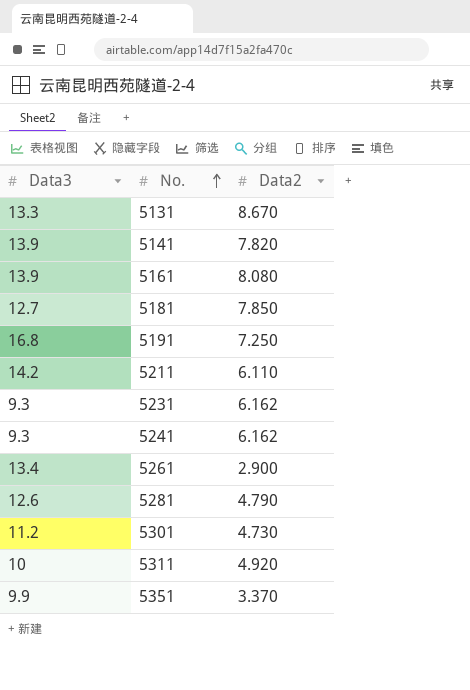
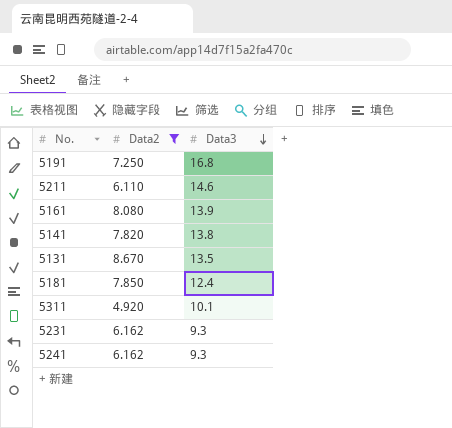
filter: none -> Data2 >= 4.920
row order: No. ascending -> Data3 descending
column Data3 | position: 1 -> 3
5211 | Data3: 14.2 -> 14.6
5141 | Data3: 13.9 -> 13.8
5131 | Data3: 13.3 -> 13.5
5181 | Data3: 12.7 -> 12.4
5311 | Data3: 10 -> 10.1

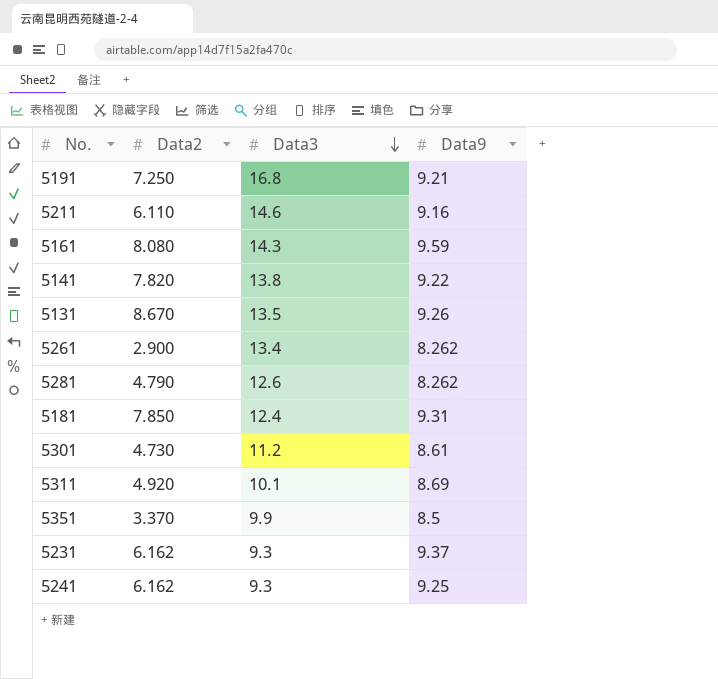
filter: Data2 >= 4.920 -> none
column Data9 | position: none -> 4
5161 | Data3: 13.9 -> 14.3

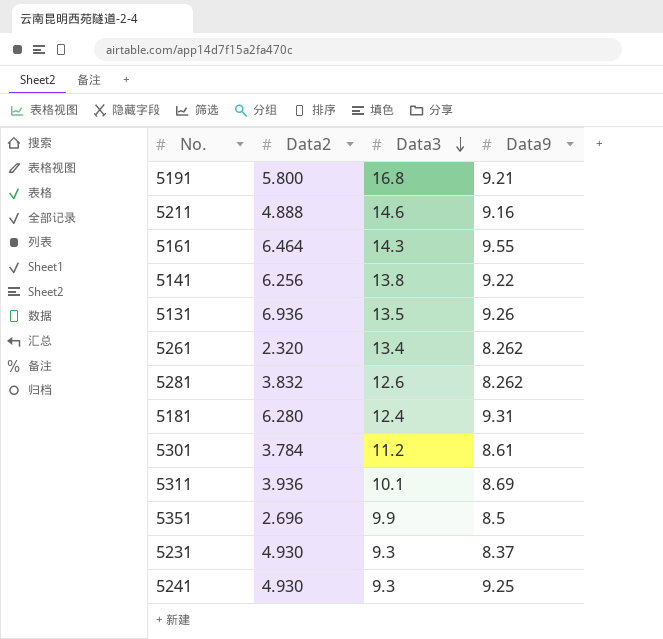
5191 | Data2: 7.250 -> 5.800
5211 | Data2: 6.110 -> 4.888
5161 | Data2: 8.080 -> 6.464
5161 | Data9: 9.59 -> 9.55
5141 | Data2: 7.820 -> 6.256
5131 | Data2: 8.670 -> 6.936
5261 | Data2: 2.900 -> 2.320
5281 | Data2: 4.790 -> 3.832
5181 | Data2: 7.850 -> 6.280
5301 | Data2: 4.730 -> 3.784
5311 | Data2: 4.920 -> 3.936
5351 | Data2: 3.370 -> 2.696
5231 | Data2: 6.162 -> 4.930
5231 | Data9: 9.37 -> 8.37
5241 | Data2: 6.162 -> 4.930

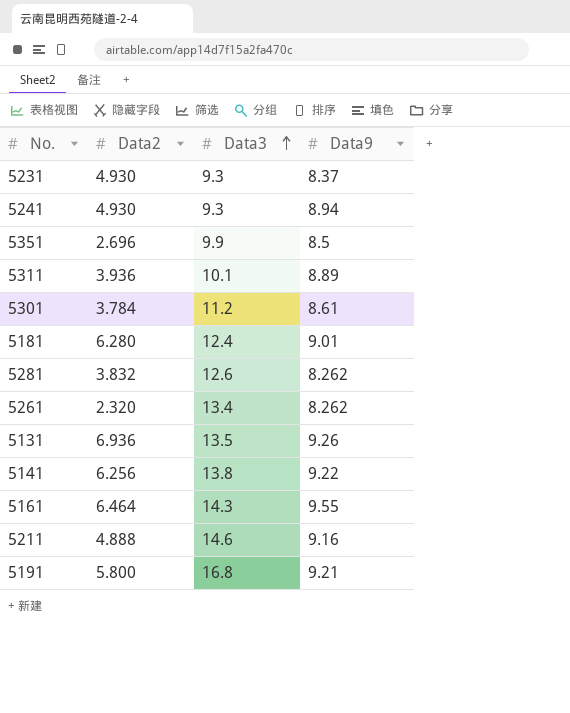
row order: Data3 descending -> Data3 ascending
5241 | Data9: 9.25 -> 8.94
5311 | Data9: 8.69 -> 8.89
5181 | Data9: 9.31 -> 9.01

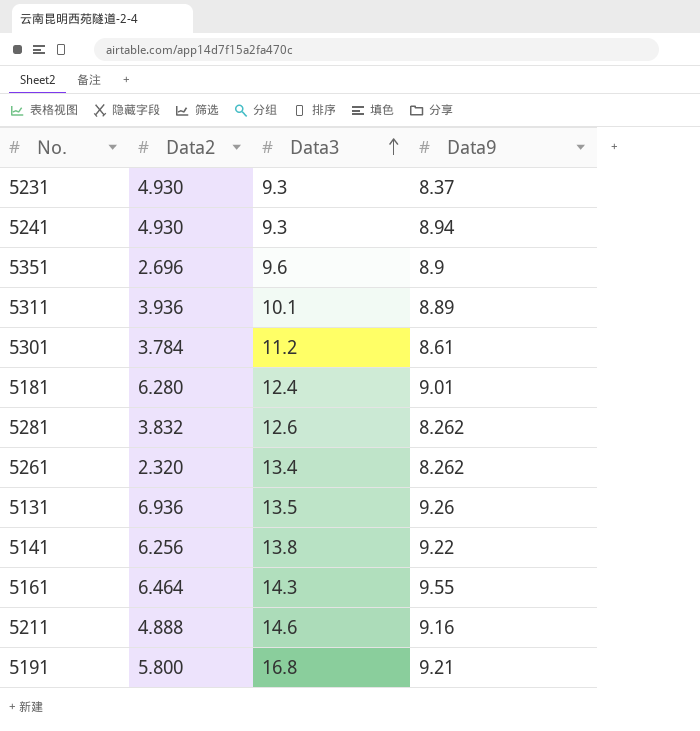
5351 | Data3: 9.9 -> 9.6
5351 | Data9: 8.5 -> 8.9

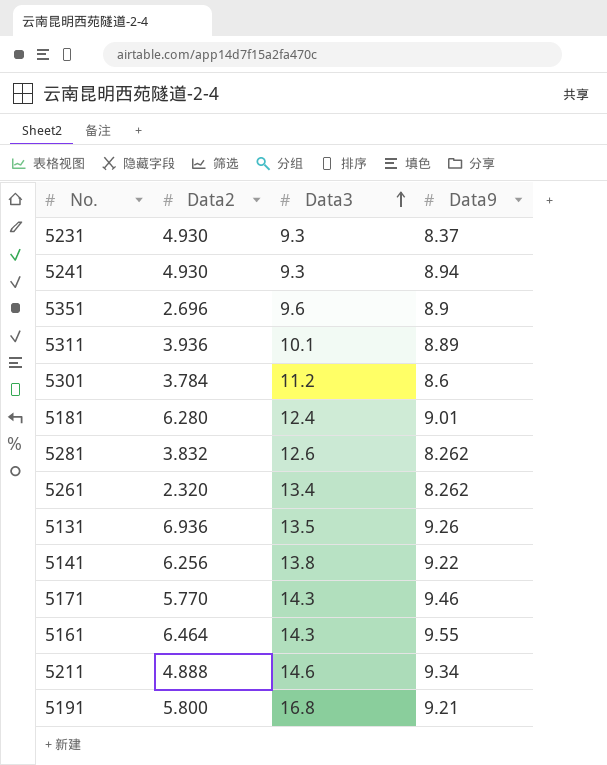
5301 | Data9: 8.61 -> 8.6
row 5171: none -> 5.770 | 14.3 | 9.46
5211 | Data9: 9.16 -> 9.34

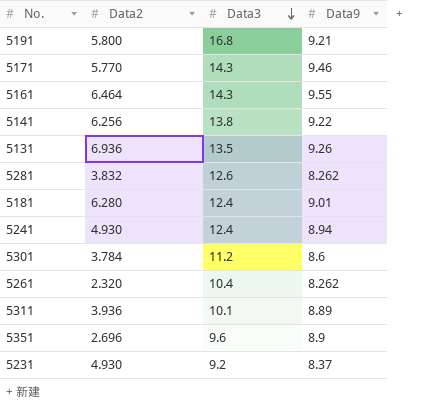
row order: Data3 ascending -> Data3 descending
row 5211: 4.888 | 14.6 | 9.34 -> none
5241 | Data3: 9.3 -> 12.4
5261 | Data3: 13.4 -> 10.4
5231 | Data3: 9.3 -> 9.2

